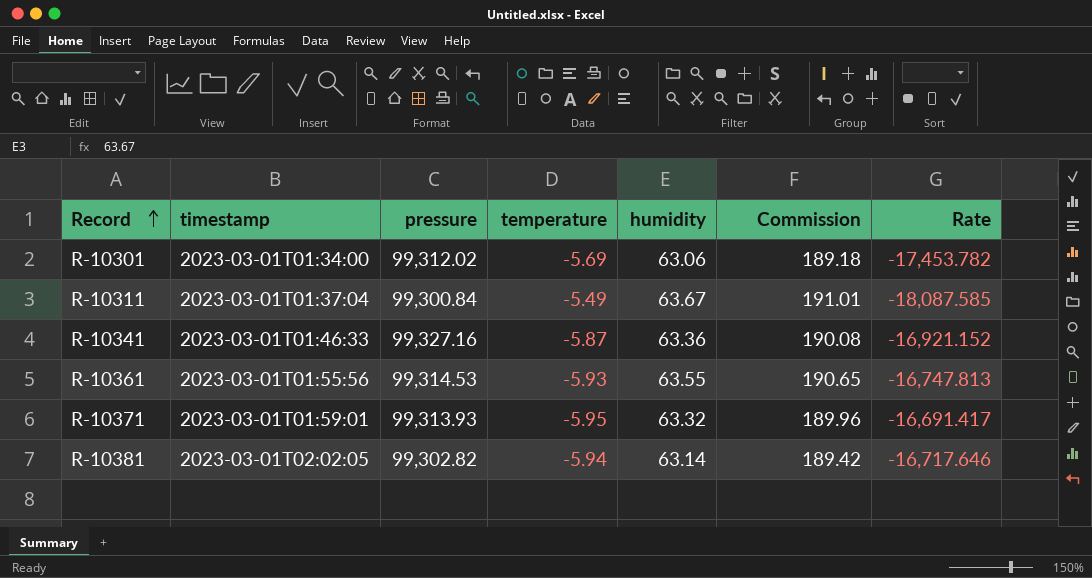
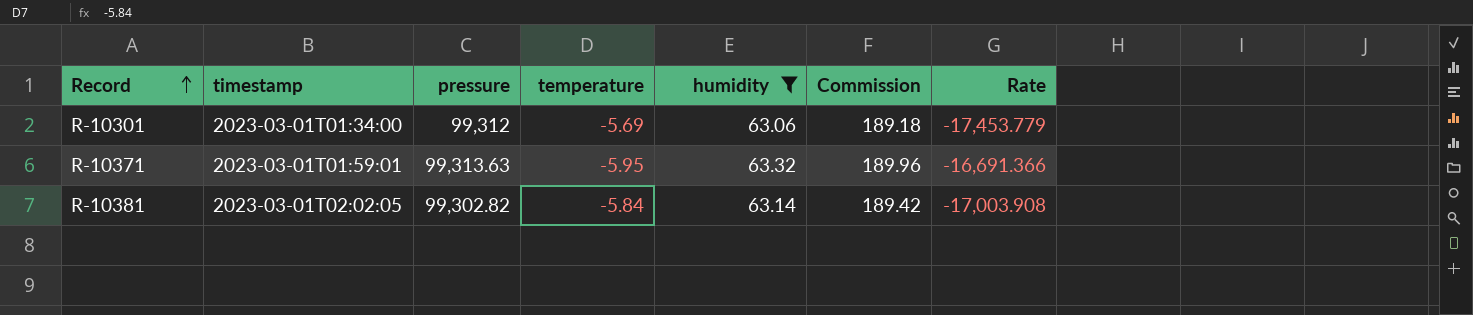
filter: none -> humidity <= 63.32
R-10301 | pressure: 99,312.02 -> 99,312
R-10301 | Rate: -17,453.782 -> -17,453.779
R-10371 | pressure: 99,313.93 -> 99,313.63
R-10371 | Rate: -16,691.417 -> -16,691.366
R-10381 | temperature: -5.94 -> -5.84
R-10381 | Rate: -16,717.646 -> -17,003.908

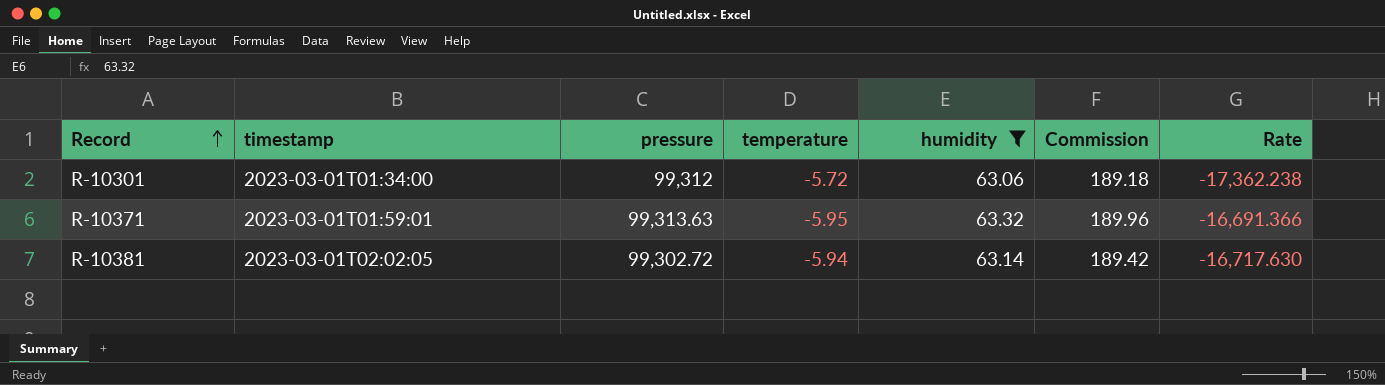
R-10301 | temperature: -5.69 -> -5.72
R-10301 | Rate: -17,453.779 -> -17,362.238
R-10381 | pressure: 99,302.82 -> 99,302.72
R-10381 | temperature: -5.84 -> -5.94
R-10381 | Rate: -17,003.908 -> -16,717.630

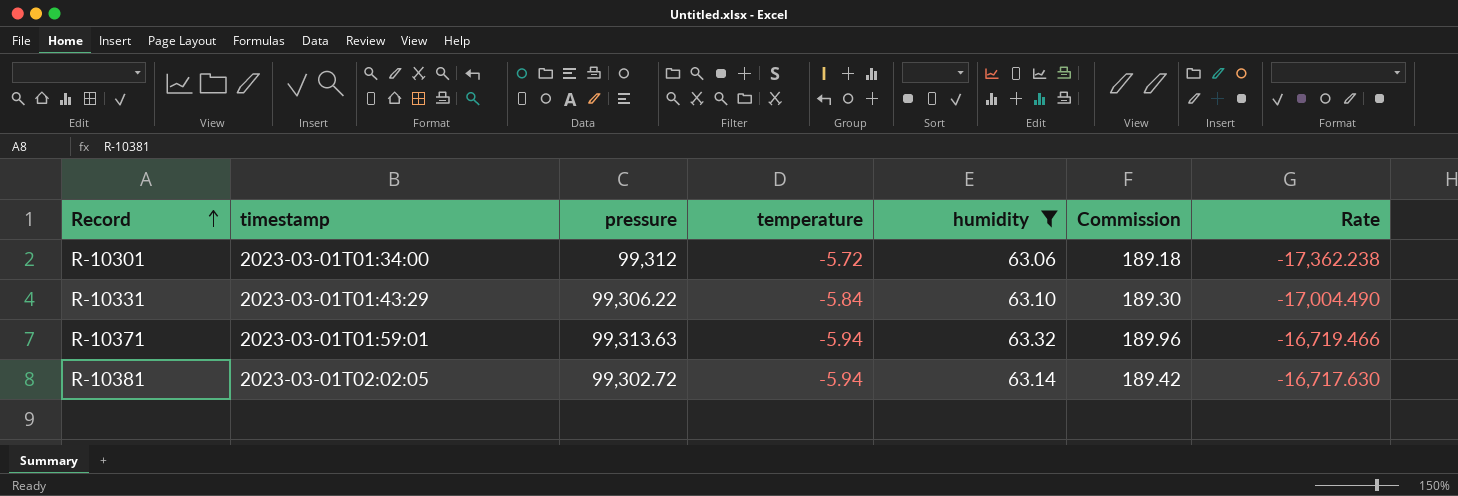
row R-10331: none -> 2023-03-01T01:43:29 | 99,306.22 | -5.84 | 63.10 | 189.30 | -17,004.490
R-10371 | temperature: -5.95 -> -5.94
R-10371 | Rate: -16,691.366 -> -16,719.466

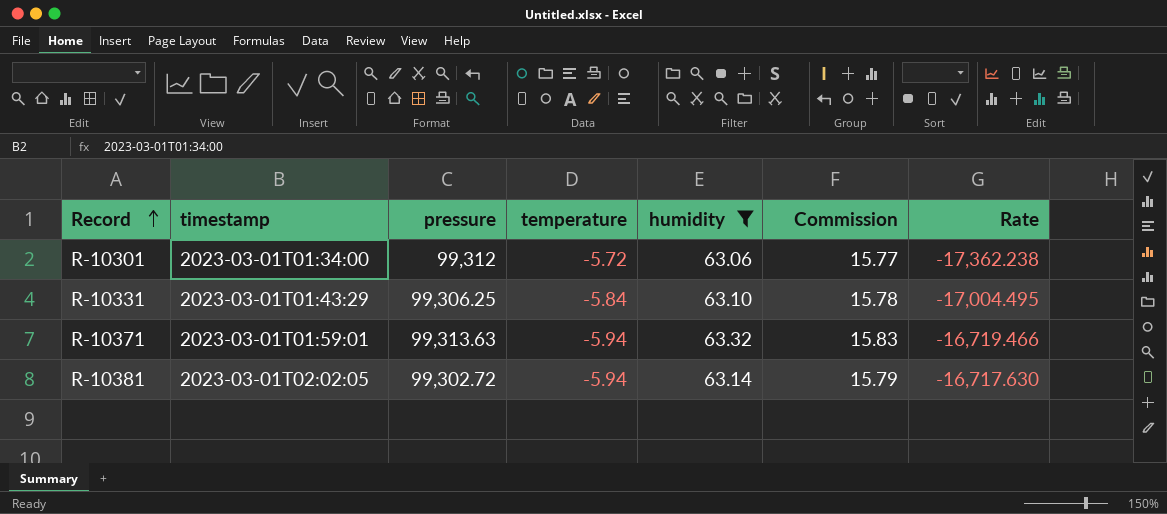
column Commission | formula: [humidity] * 3 -> [humidity] * 0.25
R-10331 | pressure: 99,306.22 -> 99,306.25
R-10331 | Rate: -17,004.490 -> -17,004.495

